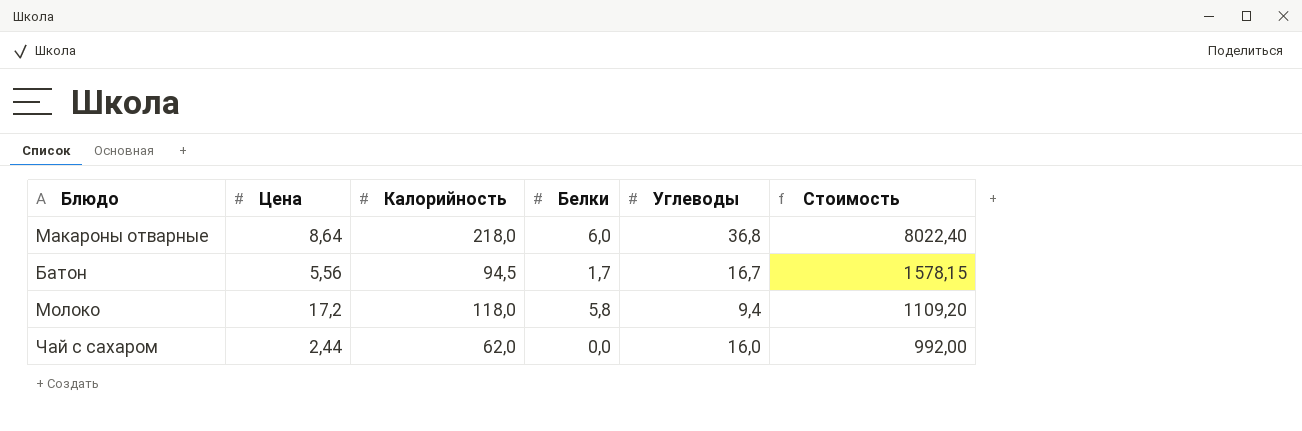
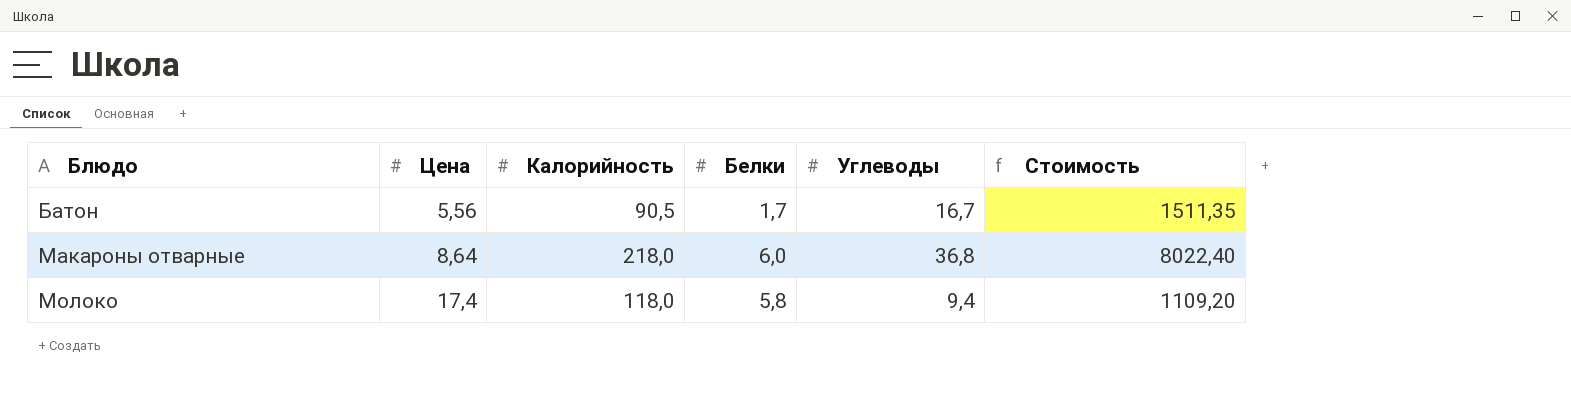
row order: Стоимость descending -> Блюдо ascending
row Чай с сахаром: 2,44 | 62,0 | 0,0 | 16,0 | 992,00 -> none
Батон | Калорийность: 94,5 -> 90,5
Батон | Стоимость: 1578,15 -> 1511,35
Молоко | Цена: 17,2 -> 17,4

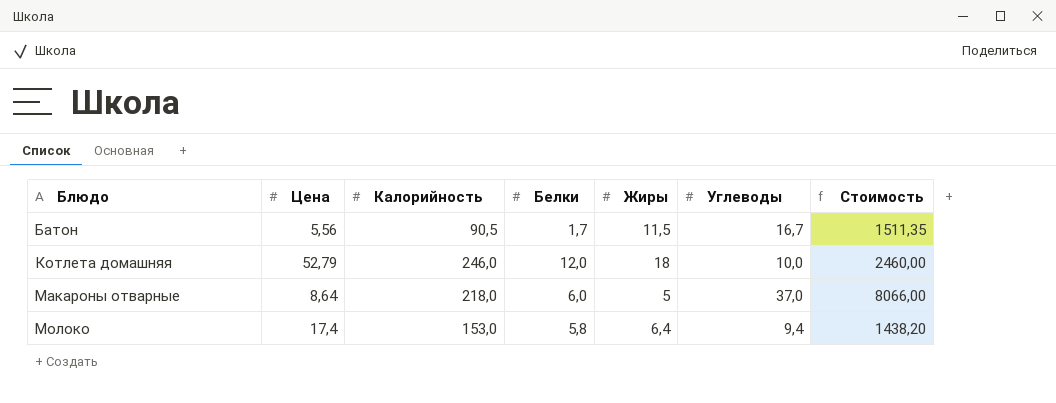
column Жиры | position: none -> 5
row Котлета домашняя: none -> 52,79 | 246,0 | 12,0 | 18 | 10,0 | 2460,00
Макароны отварные | Углеводы: 36,8 -> 37,0
Макароны отварные | Стоимость: 8022,40 -> 8066,00
Молоко | Калорийность: 118,0 -> 153,0
Молоко | Стоимость: 1109,20 -> 1438,20

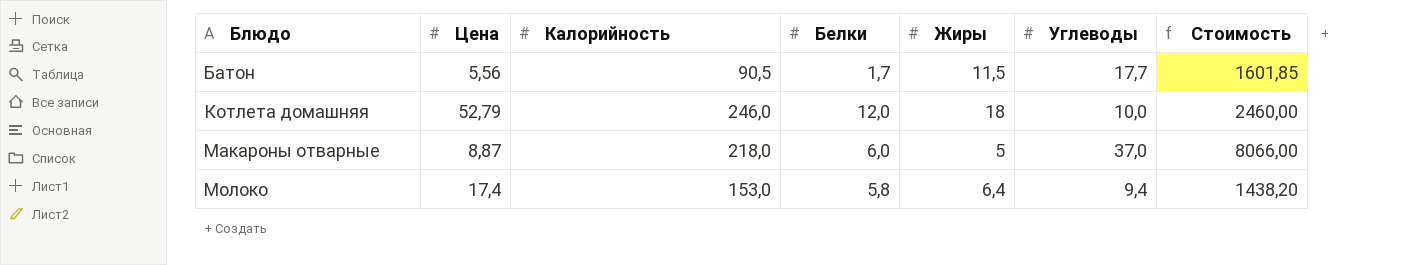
Батон | Углеводы: 16,7 -> 17,7
Батон | Стоимость: 1511,35 -> 1601,85
Макароны отварные | Цена: 8,64 -> 8,87

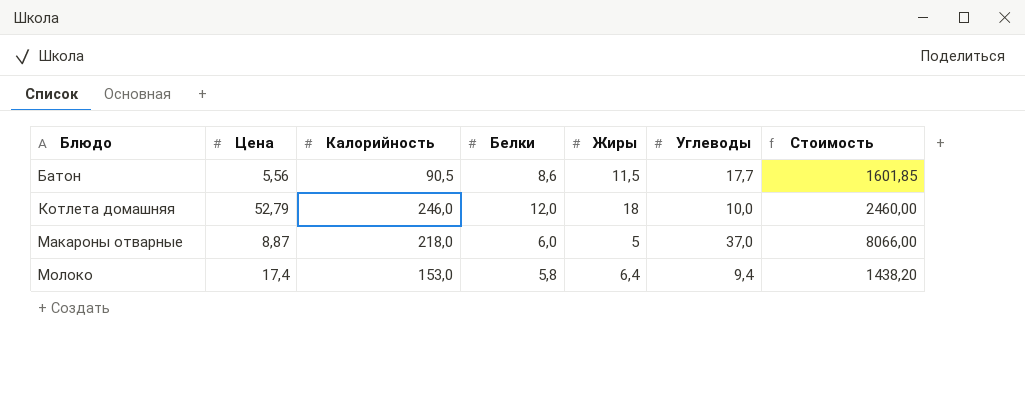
Батон | Белки: 1,7 -> 8,6

